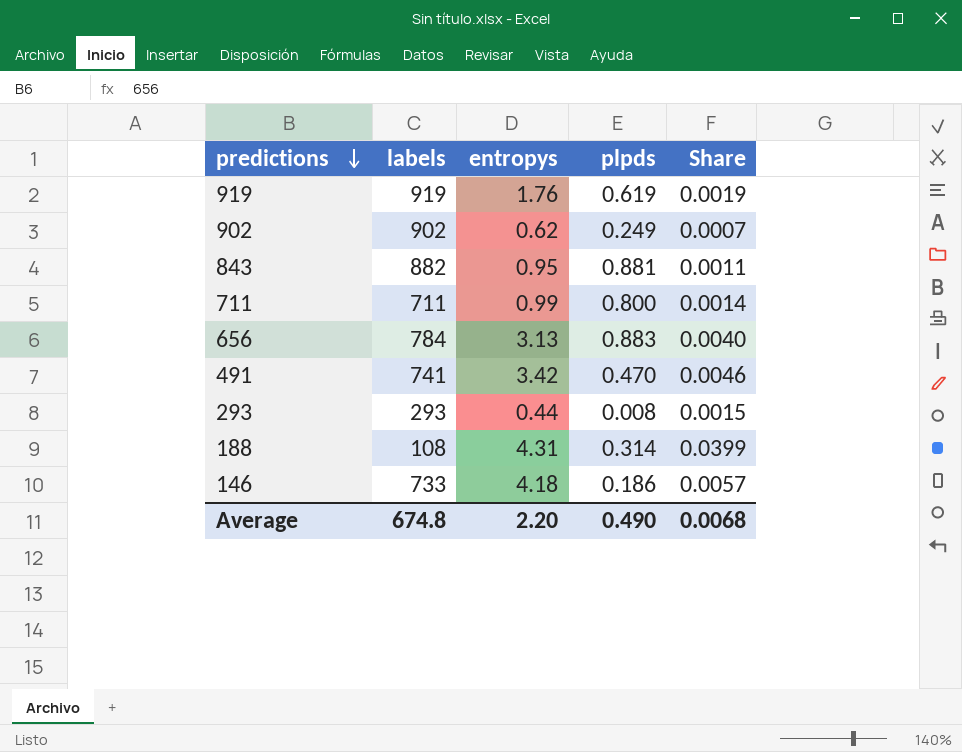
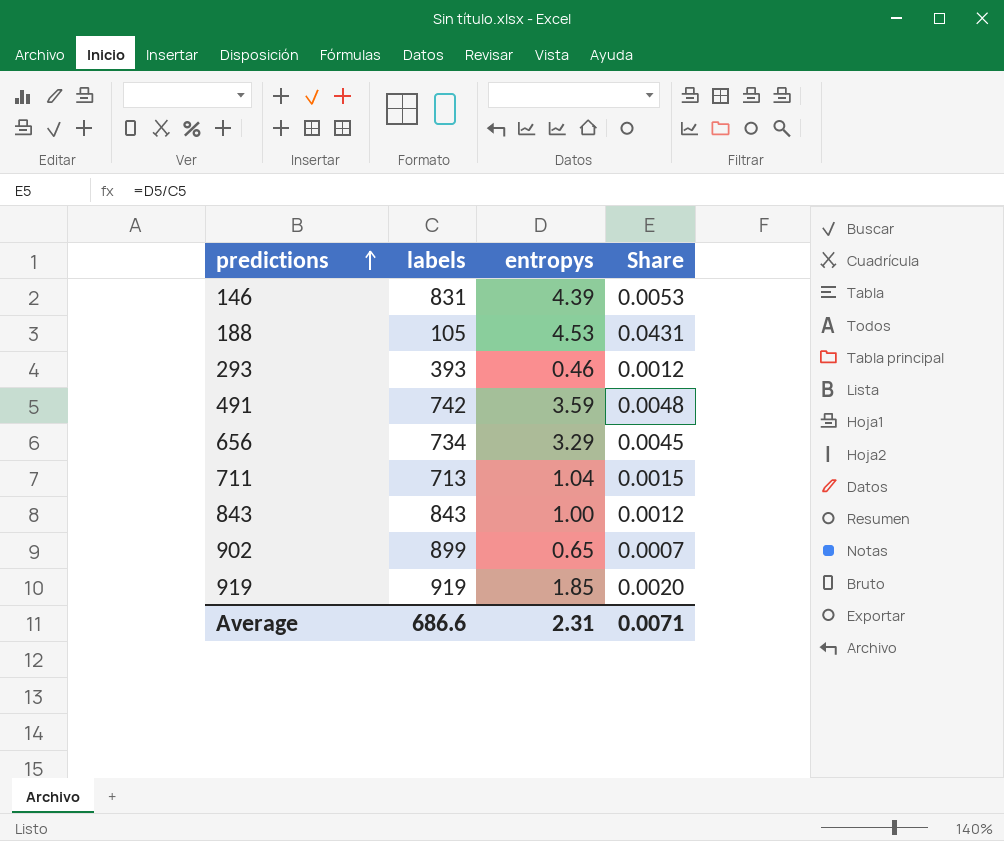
row order: predictions descending -> predictions ascending
column plpds | position: 4 -> none
146 | labels: 733 -> 831
146 | entropys: 4.18 -> 4.39
146 | Share: 0.0057 -> 0.0053
188 | labels: 108 -> 105
188 | entropys: 4.31 -> 4.53
188 | Share: 0.0399 -> 0.0431
293 | labels: 293 -> 393
293 | entropys: 0.44 -> 0.46
293 | Share: 0.0015 -> 0.0012
491 | labels: 741 -> 742
491 | entropys: 3.42 -> 3.59
491 | Share: 0.0046 -> 0.0048
656 | labels: 784 -> 734
656 | entropys: 3.13 -> 3.29
656 | Share: 0.0040 -> 0.0045
711 | labels: 711 -> 713
711 | entropys: 0.99 -> 1.04
711 | Share: 0.0014 -> 0.0015
843 | labels: 882 -> 843
843 | entropys: 0.95 -> 1.00
843 | Share: 0.0011 -> 0.0012
902 | labels: 902 -> 899
902 | entropys: 0.62 -> 0.65
919 | entropys: 1.76 -> 1.85
919 | Share: 0.0019 -> 0.0020
Average | labels: 674.8 -> 686.6
Average | entropys: 2.20 -> 2.31
Average | Share: 0.0068 -> 0.0071

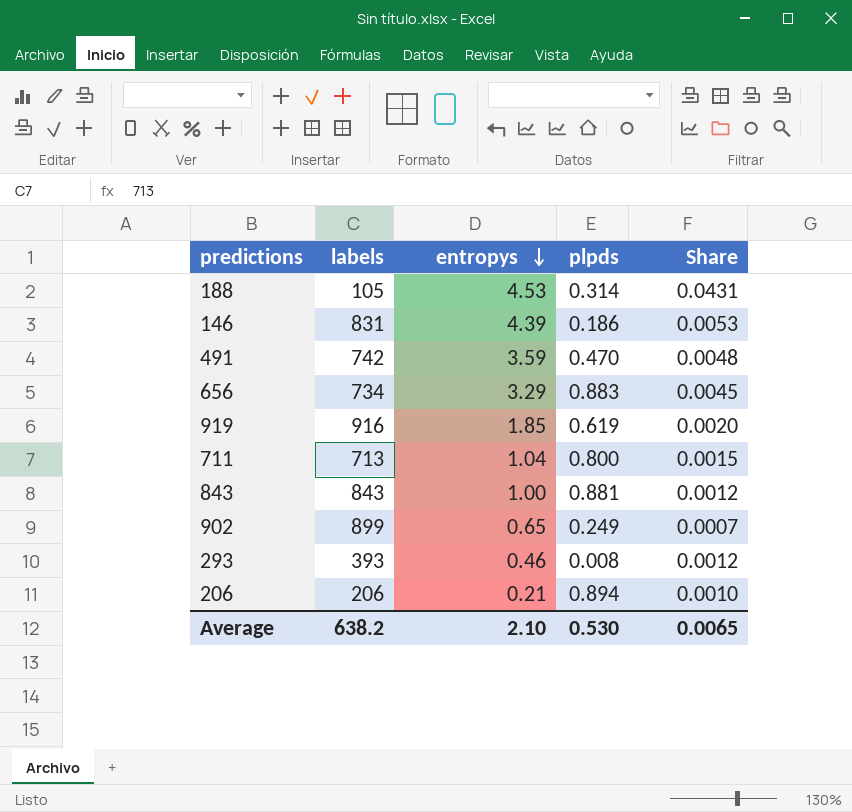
row order: predictions ascending -> entropys descending
column plpds | position: none -> 4
919 | labels: 919 -> 916
row 206: none -> 206 | 0.21 | 0.894 | 0.0010
Average | labels: 686.6 -> 638.2
Average | entropys: 2.31 -> 2.10
Average | Share: 0.0071 -> 0.0065

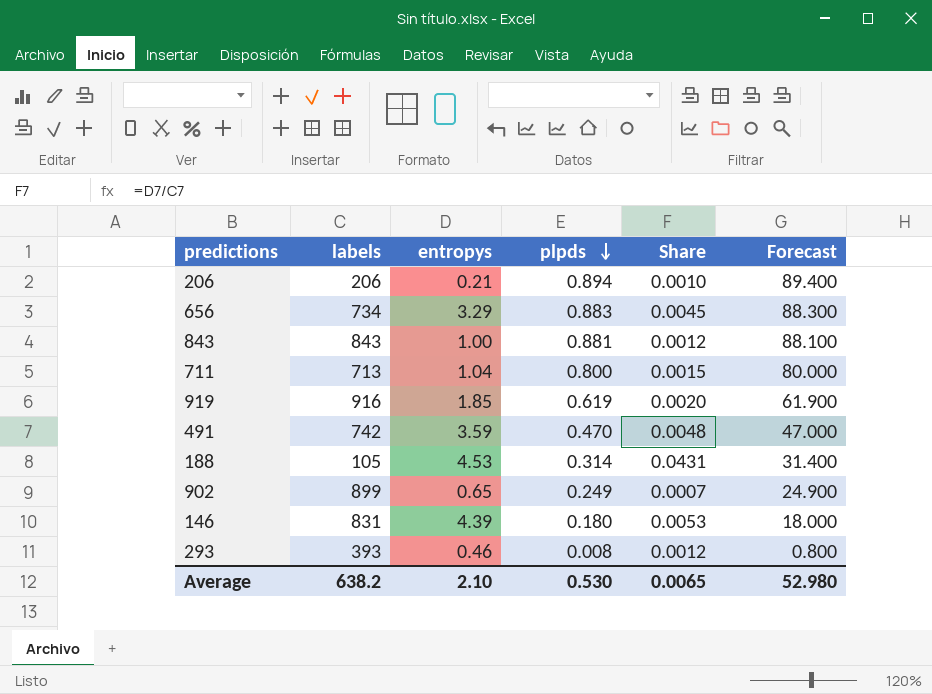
row order: entropys descending -> plpds descending
column Forecast | formula: none -> [plpds] * 100
146 | plpds: 0.186 -> 0.180

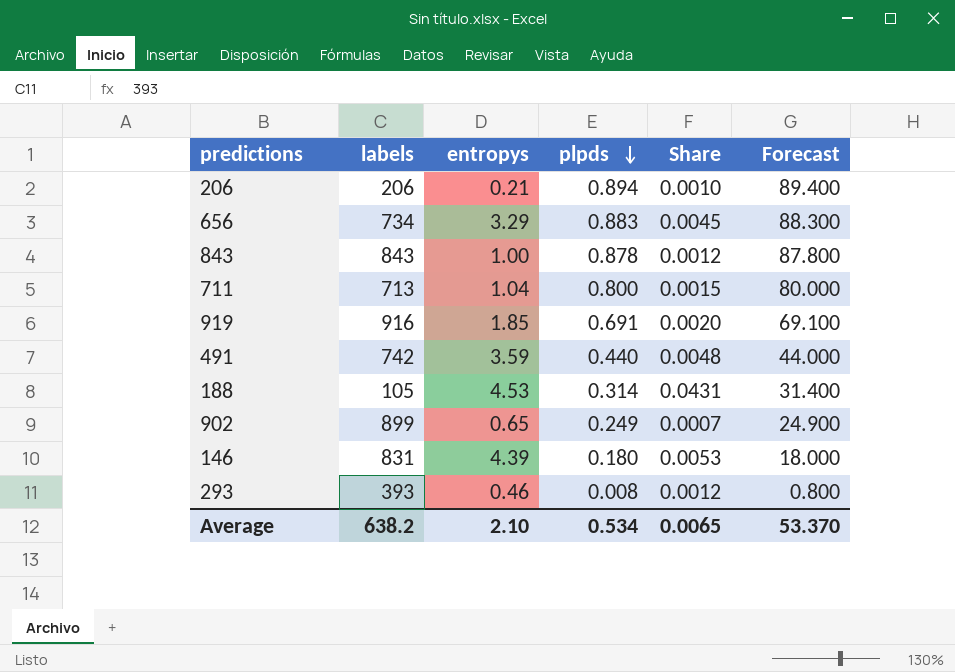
843 | plpds: 0.881 -> 0.878
843 | Forecast: 88.100 -> 87.800
919 | plpds: 0.619 -> 0.691
919 | Forecast: 61.900 -> 69.100
491 | plpds: 0.470 -> 0.440
491 | Forecast: 47.000 -> 44.000
Average | plpds: 0.530 -> 0.534
Average | Forecast: 52.980 -> 53.370

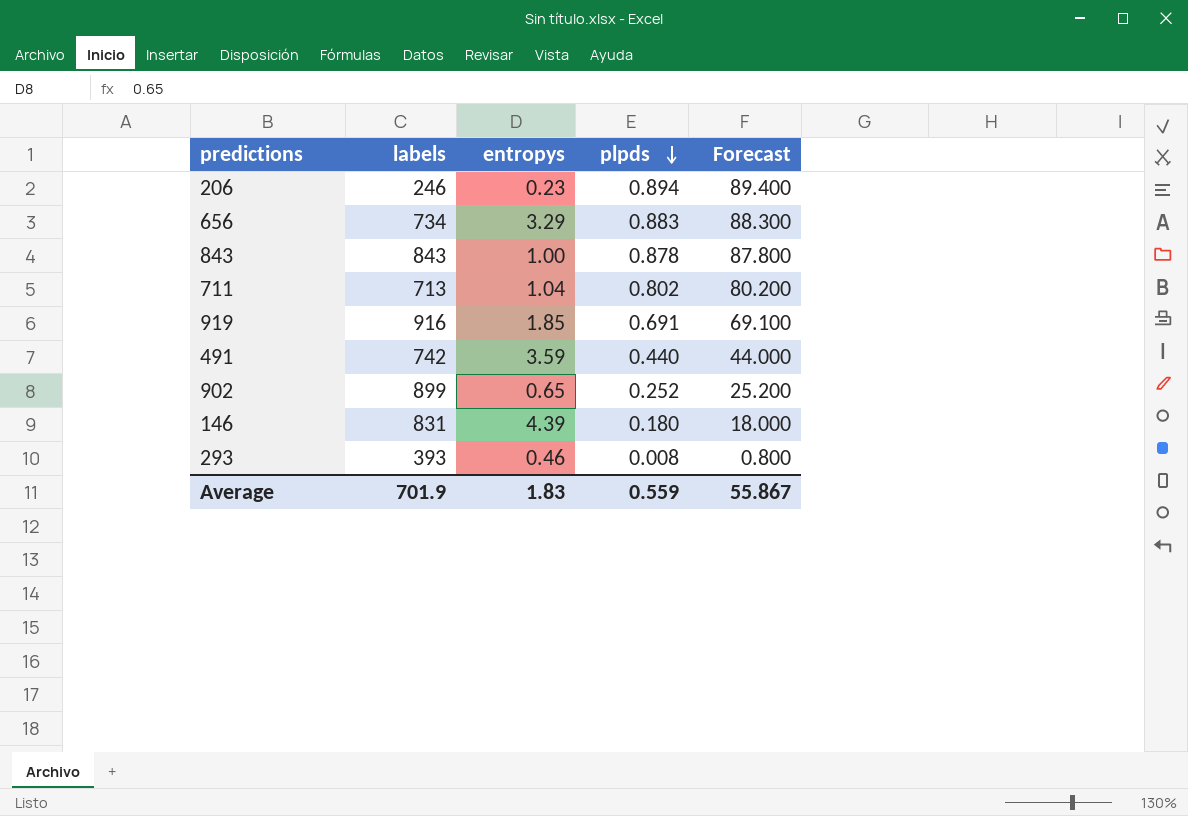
column Share | formula: [entropys] / [labels] -> none
row 188: 105 | 4.53 | 0.314 | 0.0431 | 31.400 -> none
206 | labels: 206 -> 246
206 | entropys: 0.21 -> 0.23
711 | plpds: 0.800 -> 0.802
711 | Forecast: 80.000 -> 80.200
902 | plpds: 0.249 -> 0.252
902 | Forecast: 24.900 -> 25.200
Average | labels: 638.2 -> 701.9
Average | entropys: 2.10 -> 1.83
Average | plpds: 0.534 -> 0.559
Average | Forecast: 53.370 -> 55.867

